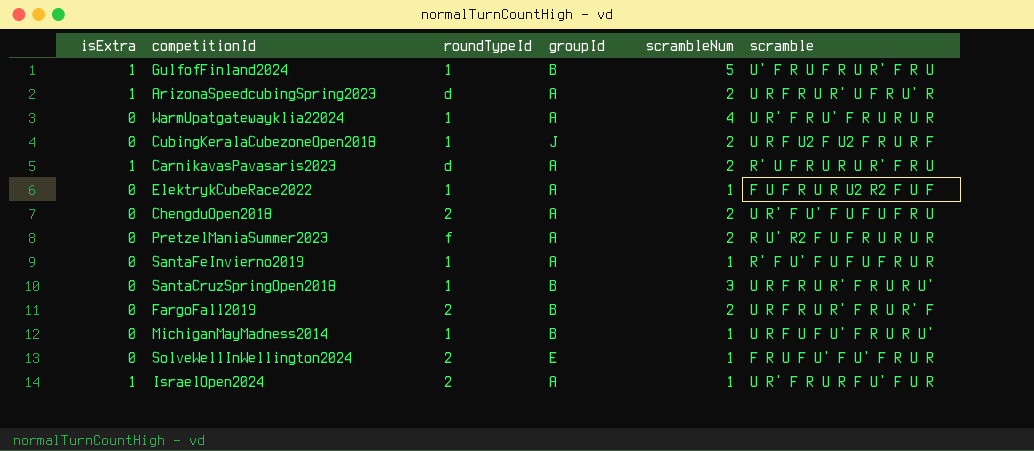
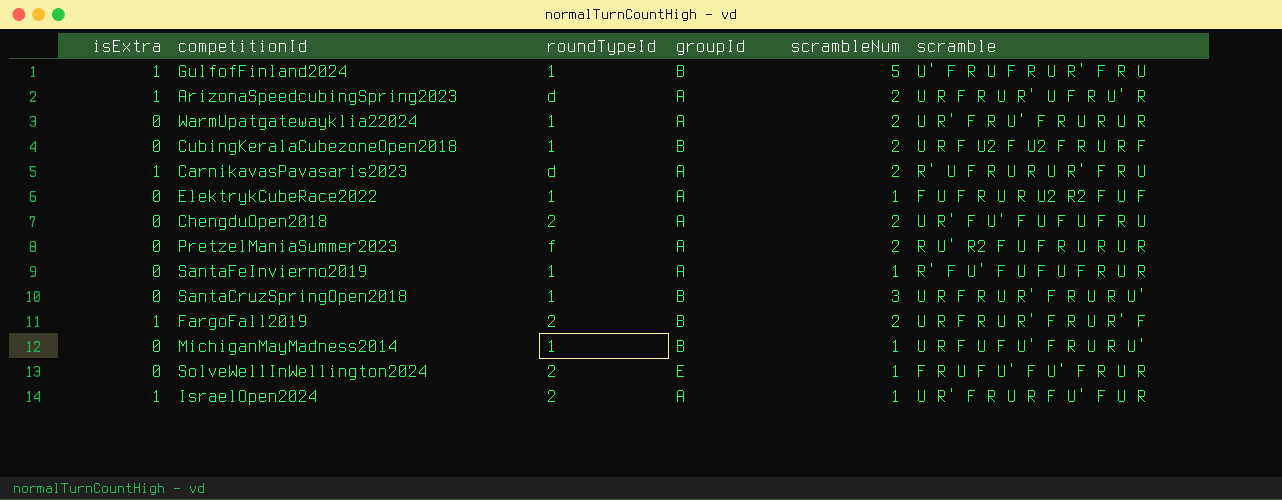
WarmUpatgatewayklia22024 | scrambleNum: 4 -> 2
CubingKeralaCubezoneOpen2018 | groupId: J -> B
FargoFall2019 | isExtra: 0 -> 1

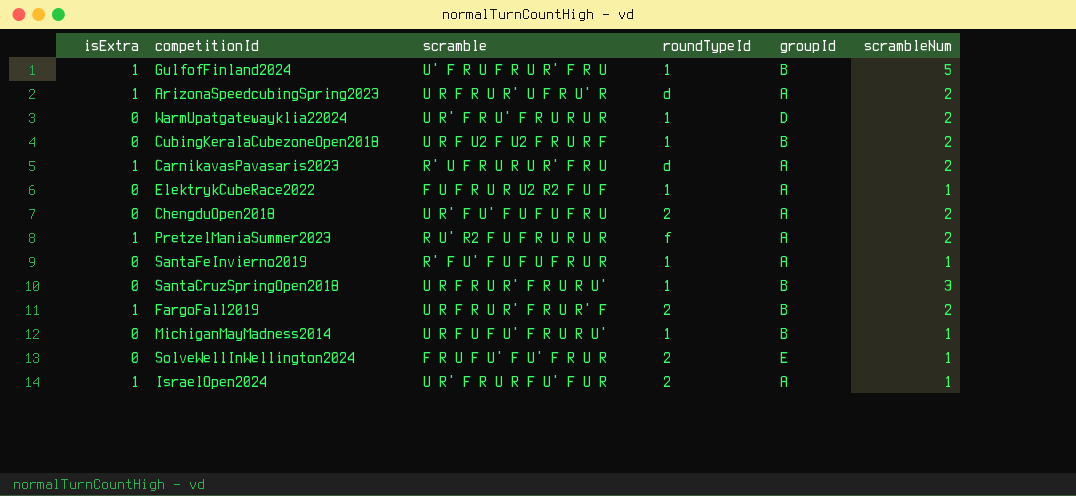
column scramble | position: 6 -> 3
WarmUpatgatewayklia22024 | groupId: A -> D
PretzelManiaSummer2023 | isExtra: 0 -> 1

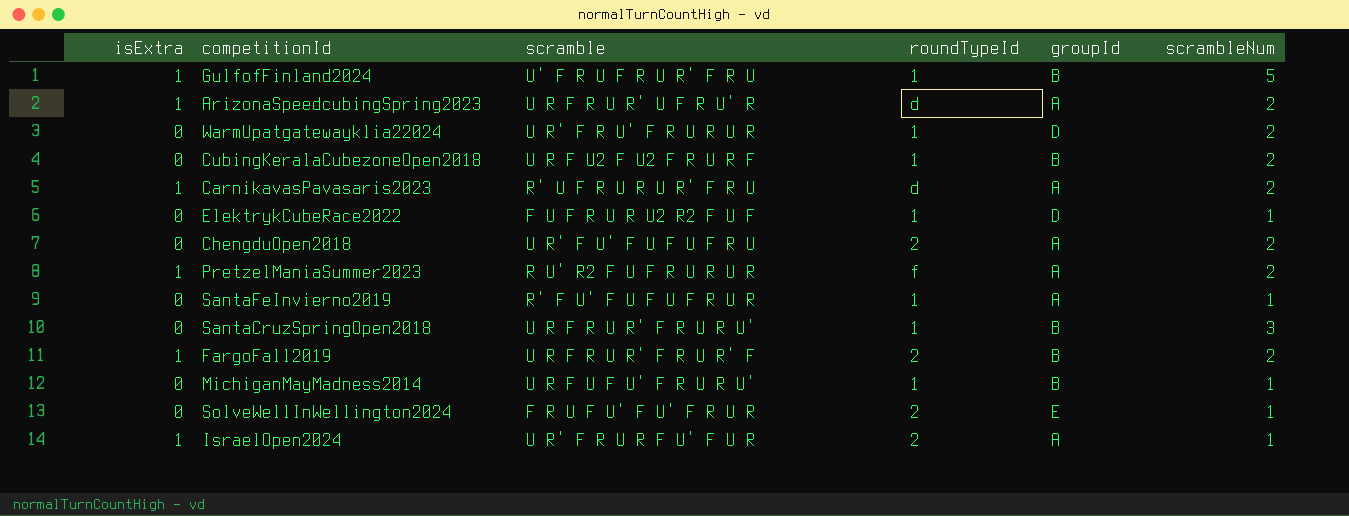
ElektrykCubeRace2022 | groupId: A -> D

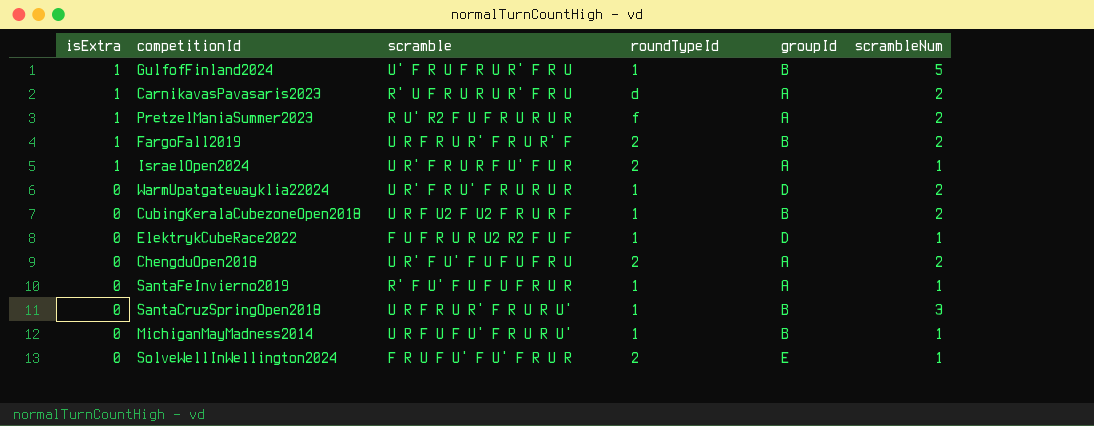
row order: none -> isExtra descending
row ArizonaSpeedcubingSpring2023: 1 | U R F R U R' U F R U' R | d | A | 2 -> none

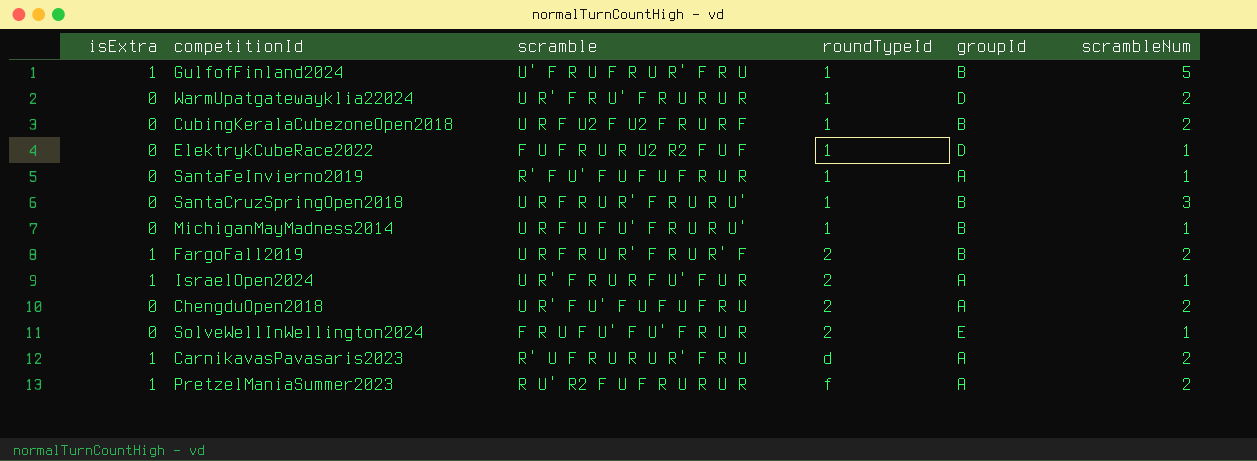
row order: isExtra descending -> roundTypeId ascending

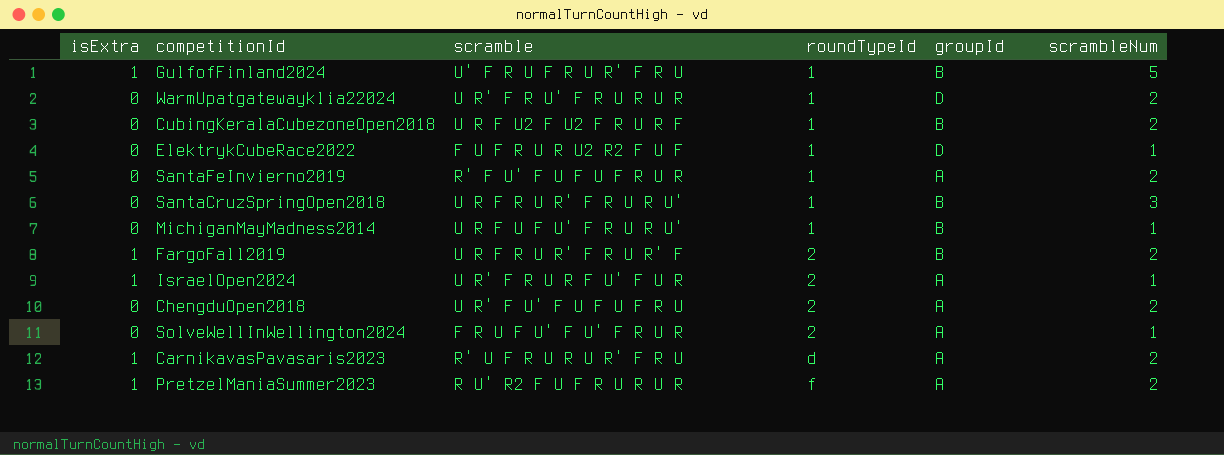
SantaFeInvierno2019 | scrambleNum: 1 -> 2
SolveWellInWellington2024 | groupId: E -> A

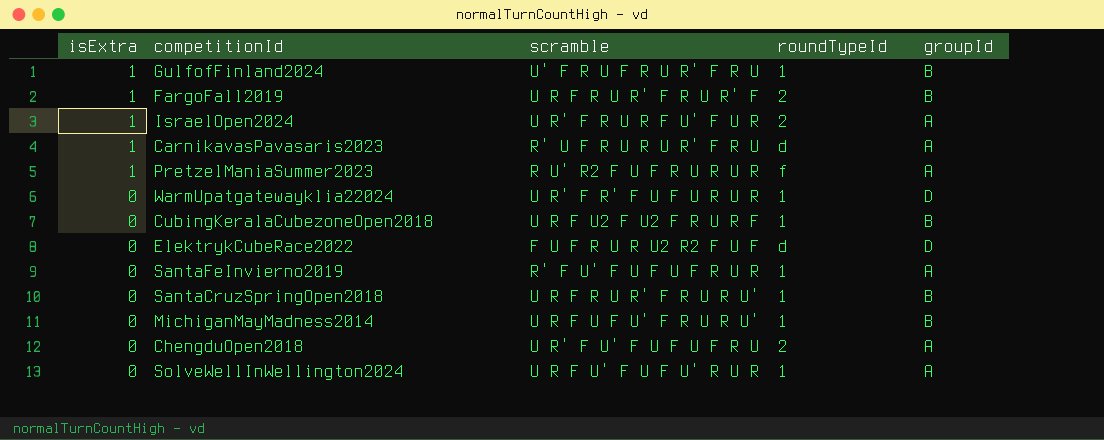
row order: roundTypeId ascending -> isExtra descending
column scrambleNum | position: 6 -> none
WarmUpatgatewayklia22024 | scramble: U R' F R U' F R U R U R -> U R' F R' F U F U R U R
ElektrykCubeRace2022 | roundTypeId: 1 -> d
SolveWellInWellington2024 | scramble: F R U F U' F U' F R U R -> U R F U' F U F U' R U R
SolveWellInWellington2024 | roundTypeId: 2 -> 1

